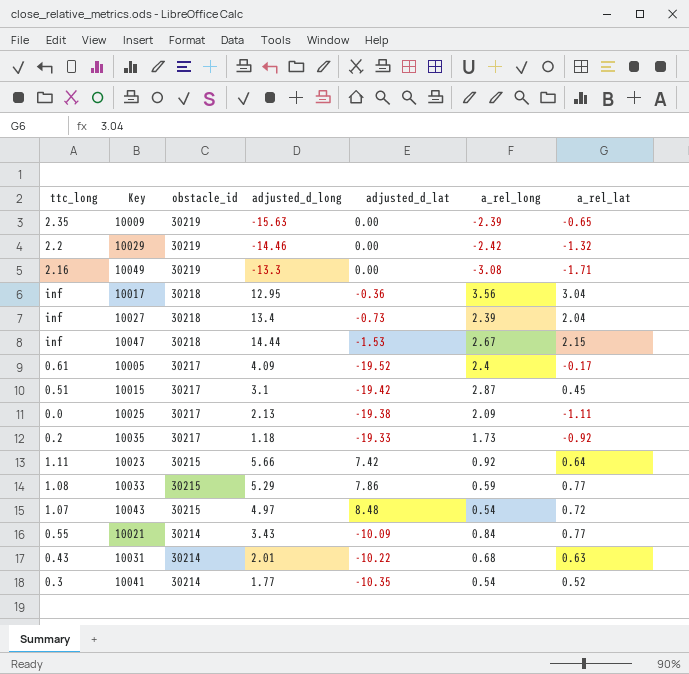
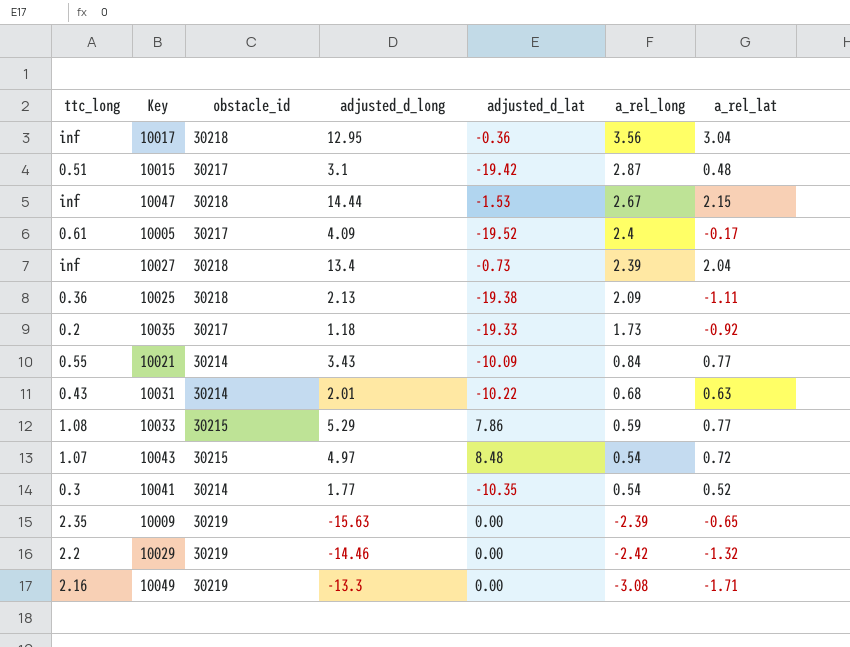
row order: obstacle_id descending -> a_rel_long descending
row 10023: 1.11 | 30215 | 5.66 | 7.42 | 0.92 | 0.64 -> none
10015 | a_rel_lat: 0.45 -> 0.48
10025 | ttc_long: 0.0 -> 0.36
10025 | obstacle_id: 30217 -> 30218

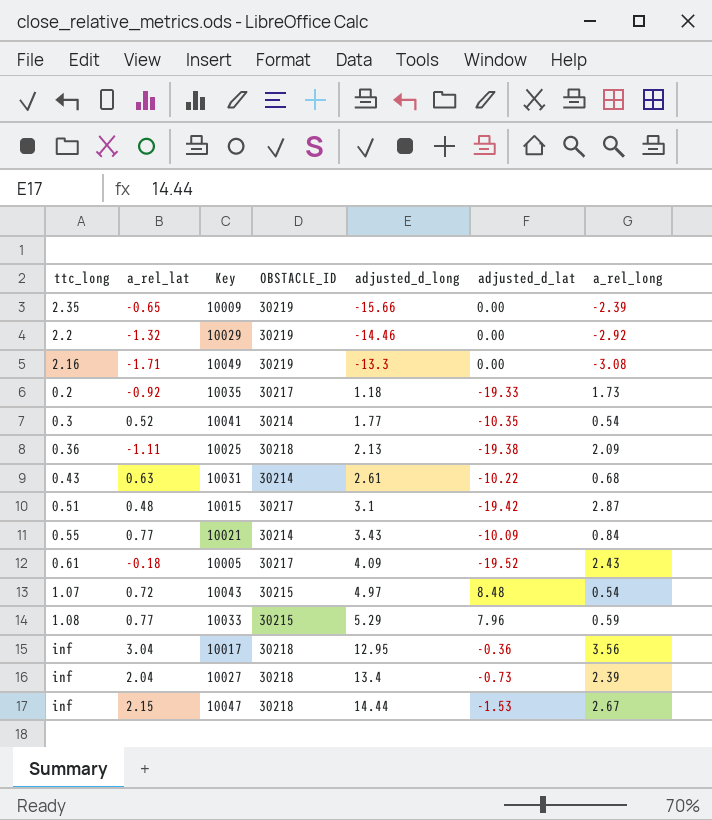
row order: a_rel_long descending -> adjusted_d_long ascending
column a_rel_lat | position: 7 -> 2
column name: obstacle_id -> OBSTACLE_ID
10009 | adjusted_d_long: -15.63 -> -15.66
10029 | a_rel_long: -2.42 -> -2.92
10031 | adjusted_d_long: 2.01 -> 2.61
10005 | a_rel_lat: -0.17 -> -0.18
10005 | a_rel_long: 2.4 -> 2.43
10033 | adjusted_d_lat: 7.86 -> 7.96

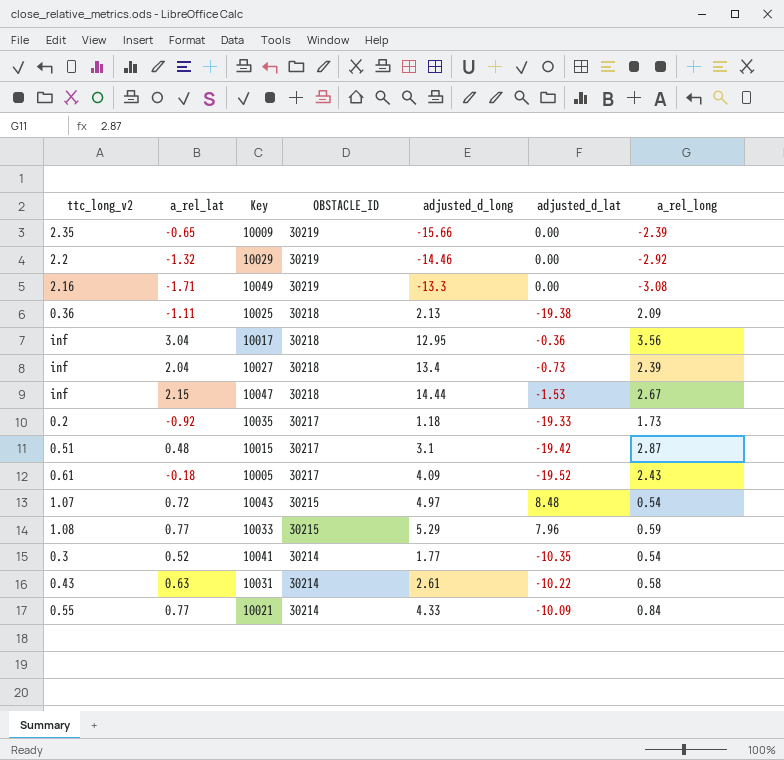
row order: adjusted_d_long ascending -> OBSTACLE_ID descending
column name: ttc_long -> ttc_long_v2
10031 | a_rel_long: 0.68 -> 0.58
10021 | adjusted_d_long: 3.43 -> 4.33

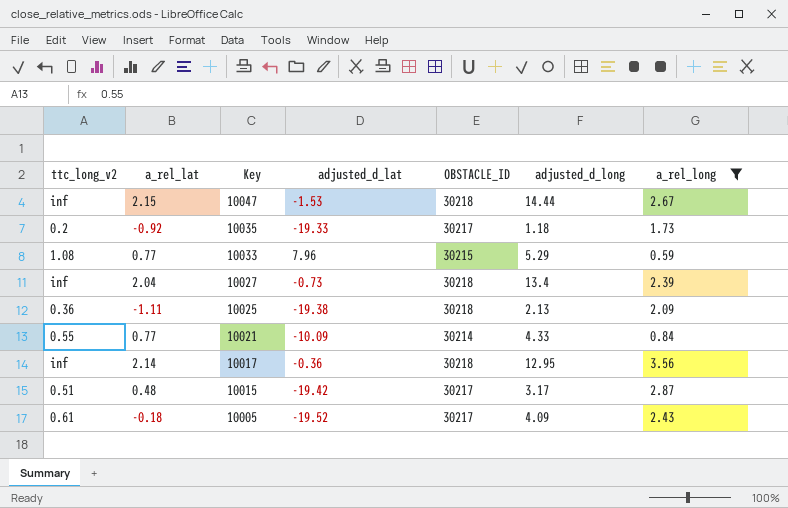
filter: none -> a_rel_long >= 0.59
row order: OBSTACLE_ID descending -> Key descending
column adjusted_d_lat | position: 6 -> 4
10017 | a_rel_lat: 3.04 -> 2.14
10015 | adjusted_d_long: 3.1 -> 3.17

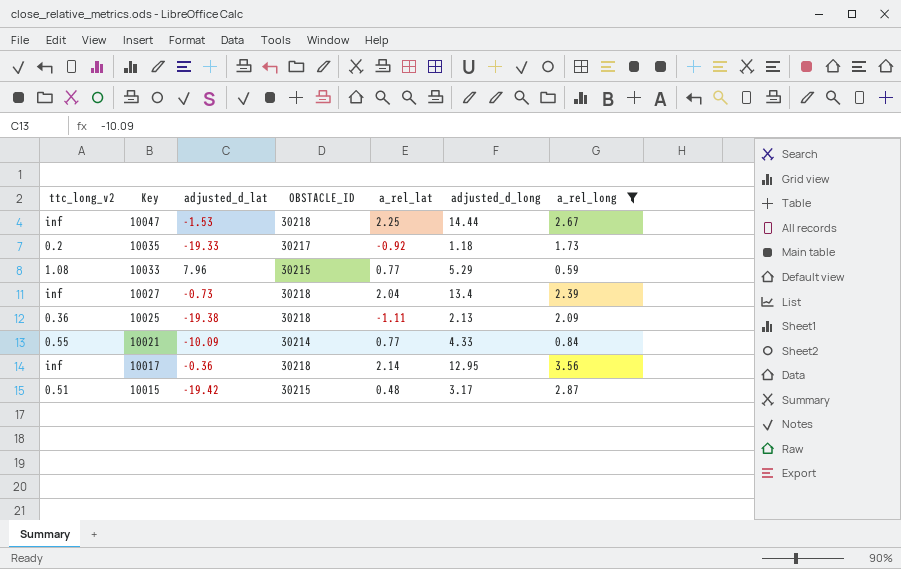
column a_rel_lat | position: 2 -> 5
row 10005: 0.61 | -0.18 | -19.52 | 30217 | 4.09 | 2.43 -> none
10047 | a_rel_lat: 2.15 -> 2.25
10015 | OBSTACLE_ID: 30217 -> 30215

